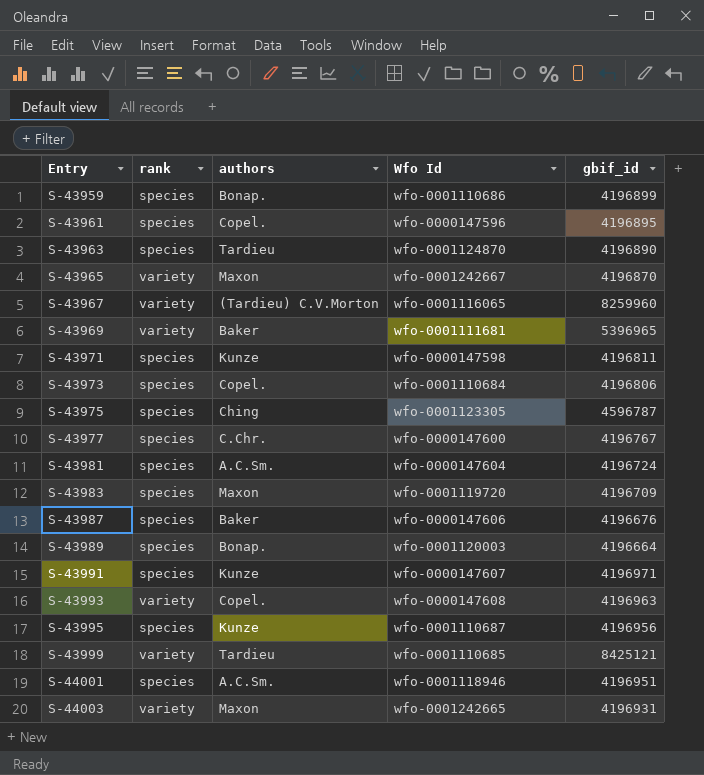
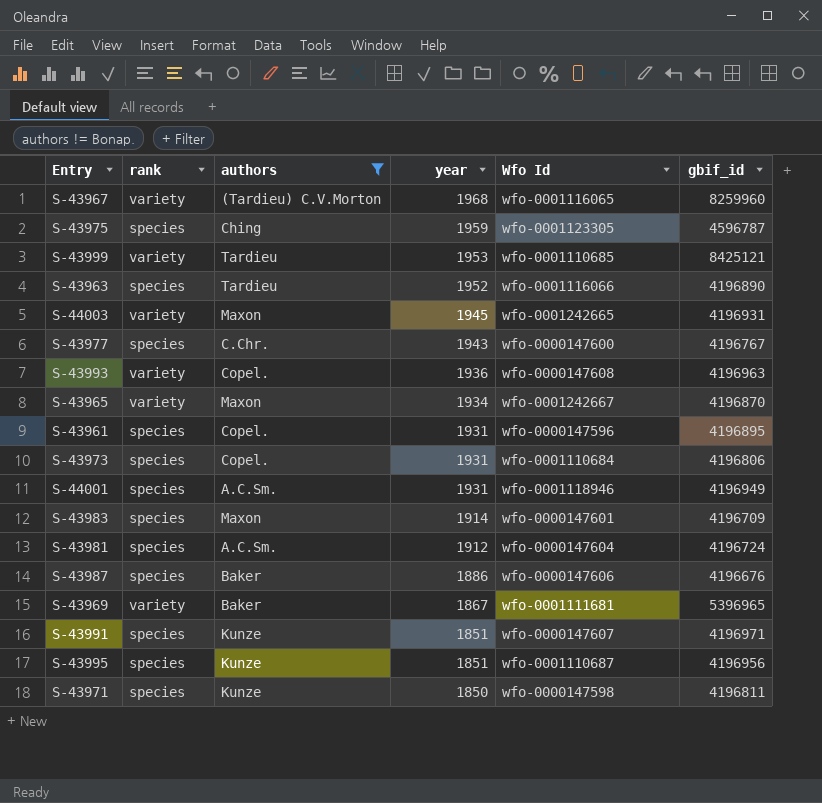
filter: none -> authors != Bonap.
row order: Entry ascending -> year descending
column year | position: none -> 4
S-43963 | Wfo Id: wfo-0001124870 -> wfo-0001116066
S-44001 | gbif_id: 4196951 -> 4196949
S-43983 | Wfo Id: wfo-0001119720 -> wfo-0000147601

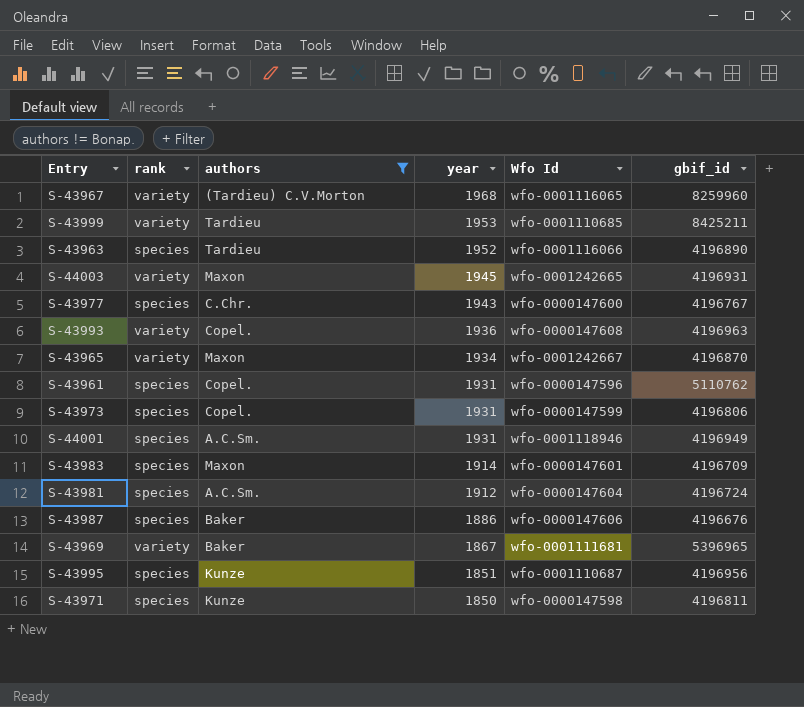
row S-43975: species | Ching | 1959 | wfo-0001123305 | 4596787 -> none
row S-43991: species | Kunze | 1851 | wfo-0000147607 | 4196971 -> none
S-43999 | gbif_id: 8425121 -> 8425211
S-43961 | gbif_id: 4196895 -> 5110762
S-43973 | Wfo Id: wfo-0001110684 -> wfo-0000147599

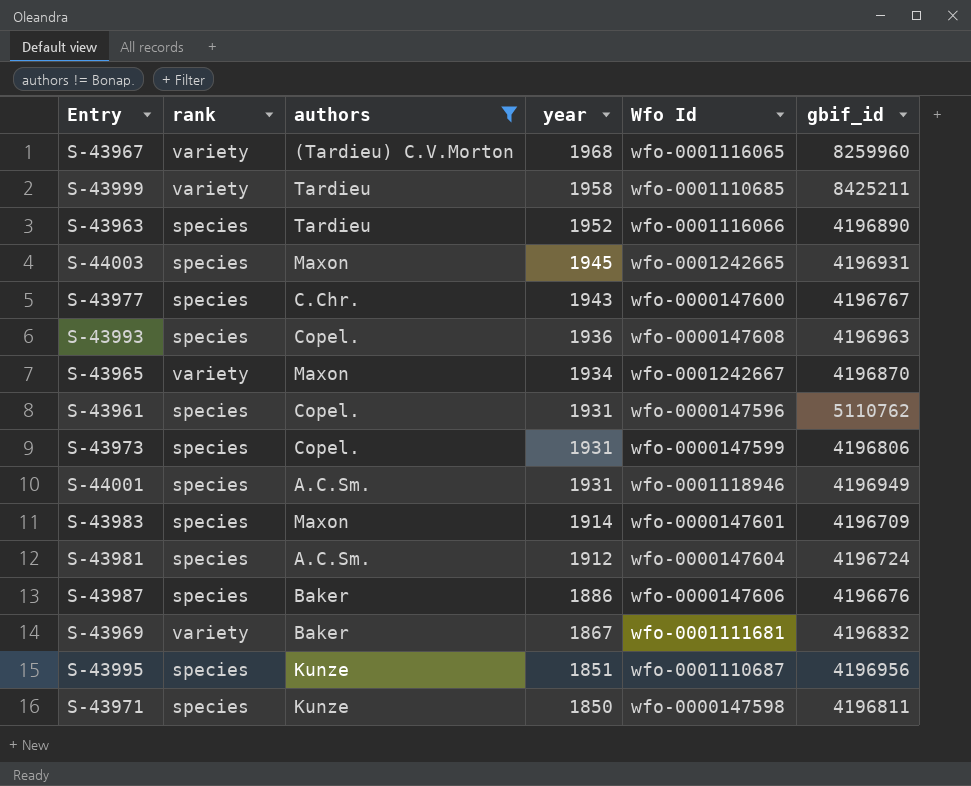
S-43999 | year: 1953 -> 1958
S-44003 | rank: variety -> species
S-43993 | rank: variety -> species
S-43969 | gbif_id: 5396965 -> 4196832

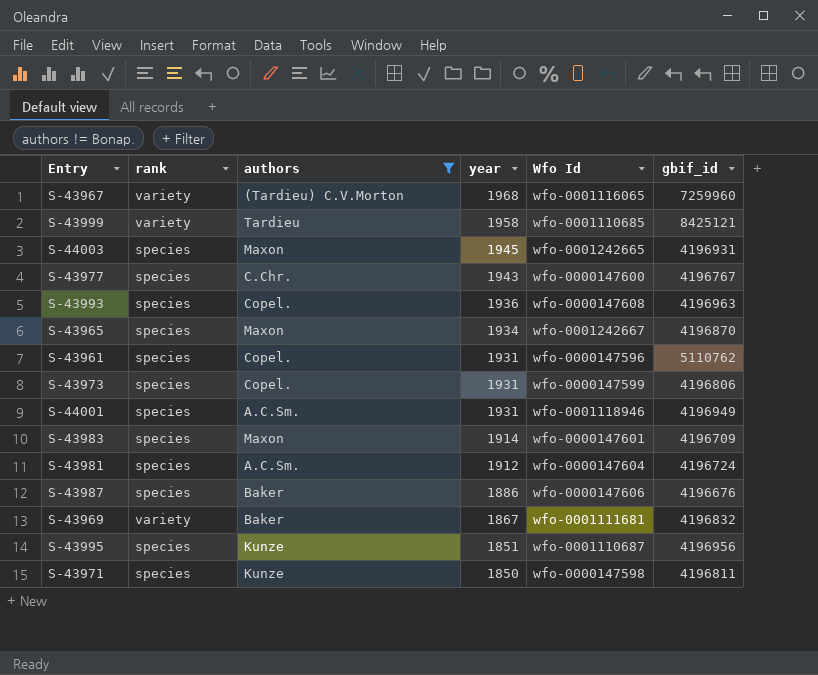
row S-43963: species | Tardieu | 1952 | wfo-0001116066 | 4196890 -> none
S-43967 | gbif_id: 8259960 -> 7259960
S-43999 | gbif_id: 8425211 -> 8425121
S-43965 | rank: variety -> species

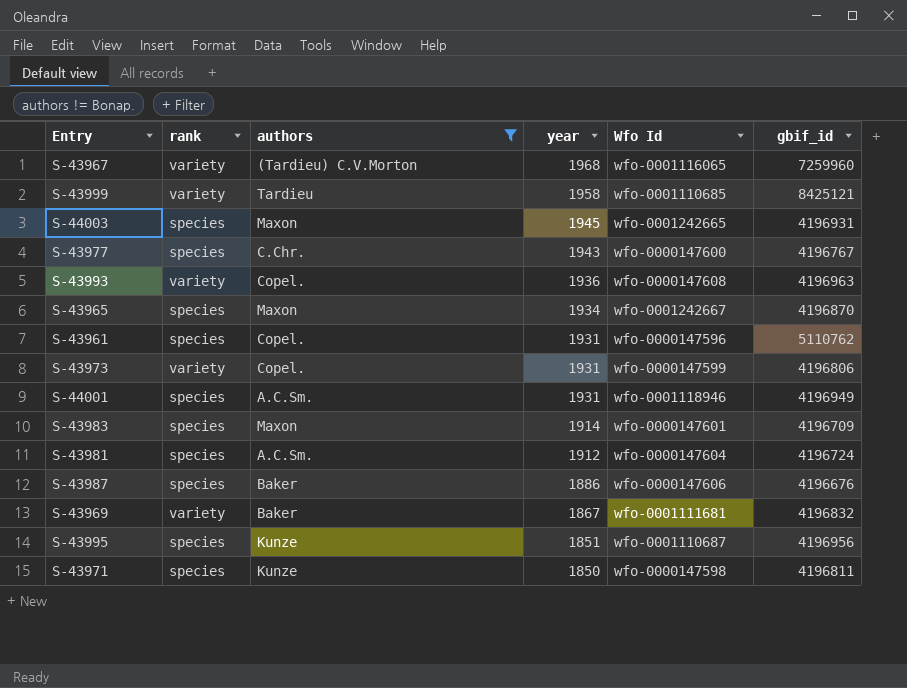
S-43993 | rank: species -> variety
S-43973 | rank: species -> variety

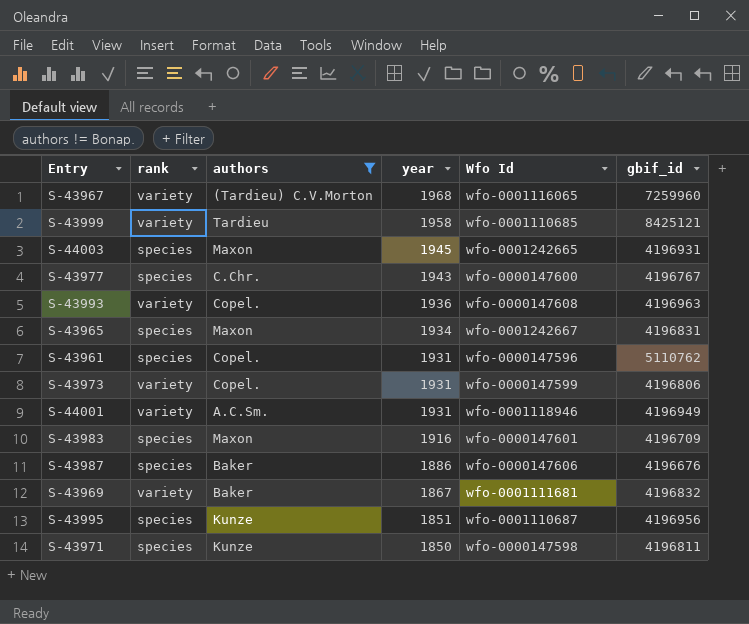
row S-43981: species | A.C.Sm. | 1912 | wfo-0000147604 | 4196724 -> none
S-43965 | gbif_id: 4196870 -> 4196831
S-44001 | rank: species -> variety
S-43983 | year: 1914 -> 1916

